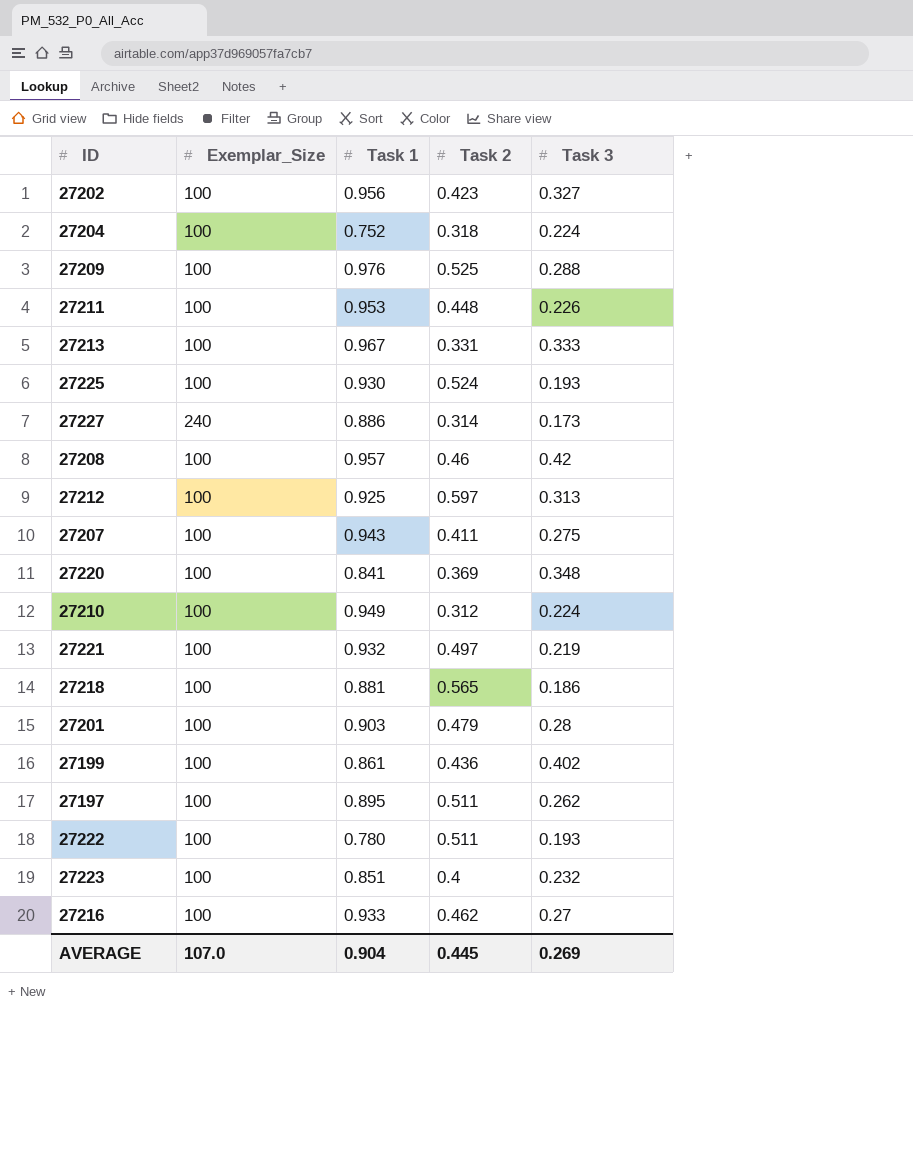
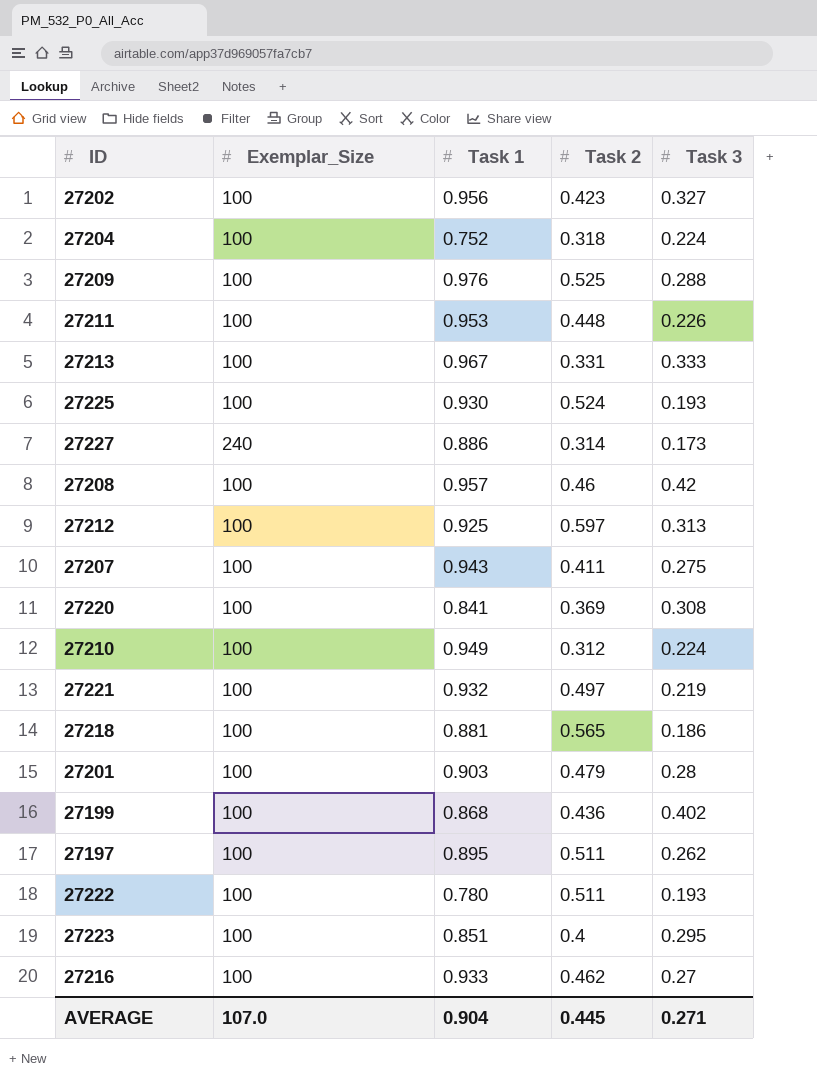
27220 | Task 3: 0.348 -> 0.308
27199 | Task 1: 0.861 -> 0.868
27223 | Task 3: 0.232 -> 0.295
AVERAGE | Task 3: 0.269 -> 0.271

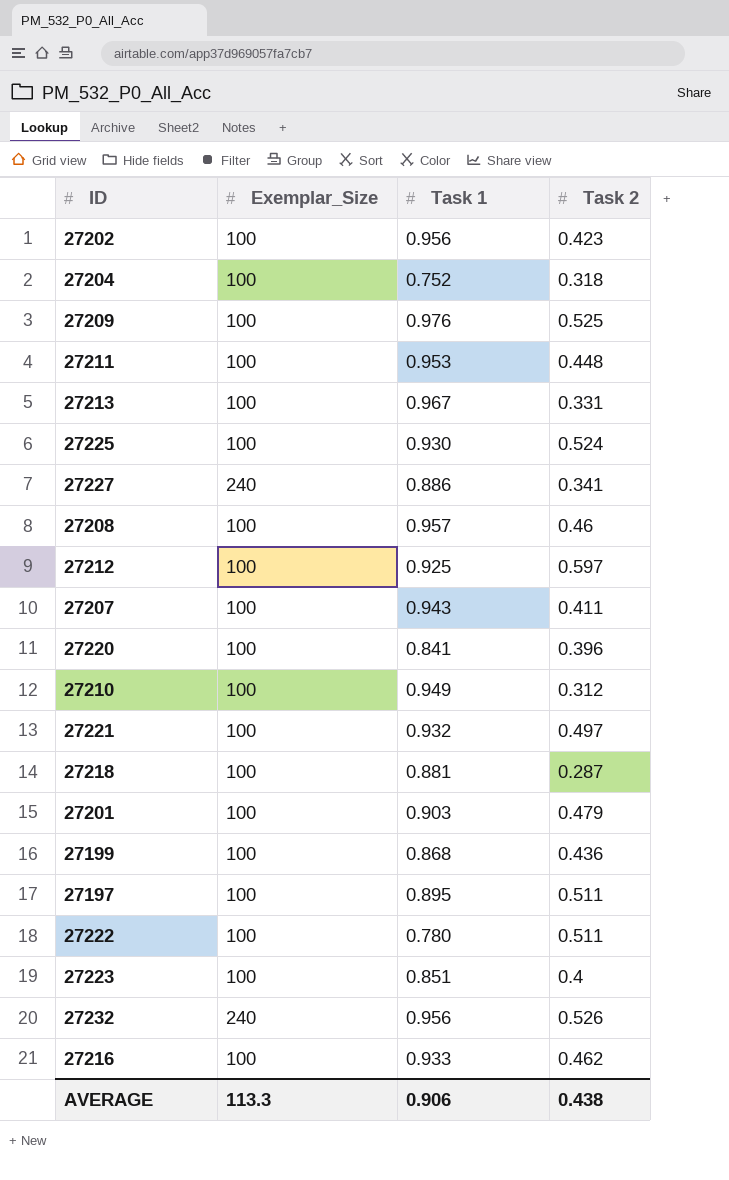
column Task 3 | position: 5 -> none
27227 | Task 2: 0.314 -> 0.341
27220 | Task 2: 0.369 -> 0.396
27218 | Task 2: 0.565 -> 0.287
row 27232: none -> 240 | 0.956 | 0.526
AVERAGE | Exemplar_Size: 107.0 -> 113.3
AVERAGE | Task 1: 0.904 -> 0.906
AVERAGE | Task 2: 0.445 -> 0.438

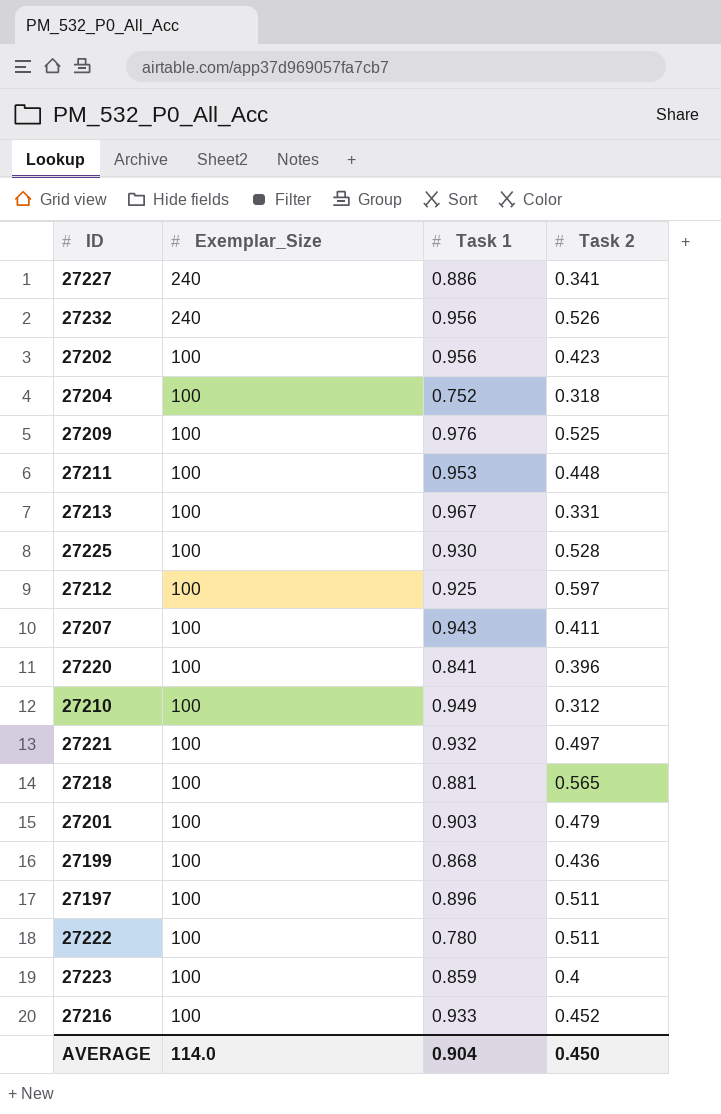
row order: none -> Exemplar_Size descending
row 27208: 100 | 0.957 | 0.46 -> none
27225 | Task 2: 0.524 -> 0.528
27218 | Task 2: 0.287 -> 0.565
27197 | Task 1: 0.895 -> 0.896
27223 | Task 1: 0.851 -> 0.859
27216 | Task 2: 0.462 -> 0.452
AVERAGE | Exemplar_Size: 113.3 -> 114.0
AVERAGE | Task 1: 0.906 -> 0.904
AVERAGE | Task 2: 0.438 -> 0.450

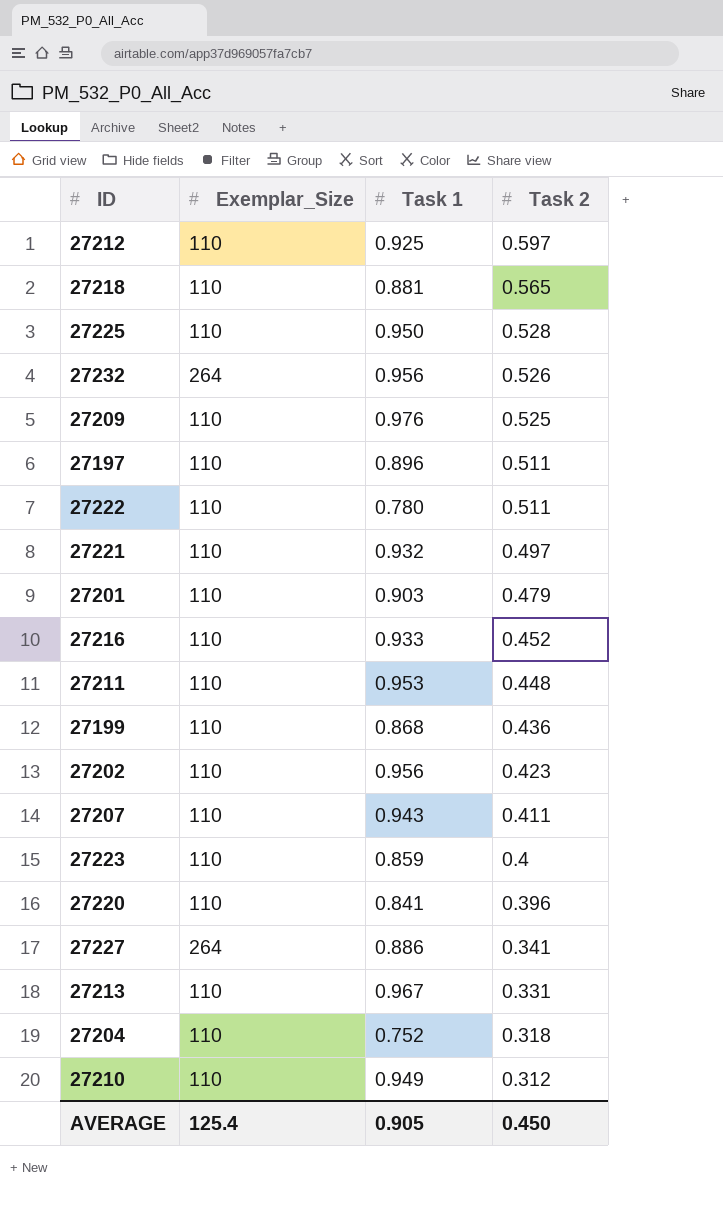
row order: Exemplar_Size descending -> Task 2 descending
27212 | Exemplar_Size: 100 -> 110
27218 | Exemplar_Size: 100 -> 110
27225 | Exemplar_Size: 100 -> 110
27225 | Task 1: 0.930 -> 0.950
27232 | Exemplar_Size: 240 -> 264
27209 | Exemplar_Size: 100 -> 110
27197 | Exemplar_Size: 100 -> 110
27222 | Exemplar_Size: 100 -> 110
27221 | Exemplar_Size: 100 -> 110
27201 | Exemplar_Size: 100 -> 110
27216 | Exemplar_Size: 100 -> 110
27211 | Exemplar_Size: 100 -> 110
27199 | Exemplar_Size: 100 -> 110
27202 | Exemplar_Size: 100 -> 110
27207 | Exemplar_Size: 100 -> 110
27223 | Exemplar_Size: 100 -> 110
27220 | Exemplar_Size: 100 -> 110
27227 | Exemplar_Size: 240 -> 264
27213 | Exemplar_Size: 100 -> 110
27204 | Exemplar_Size: 100 -> 110
27210 | Exemplar_Size: 100 -> 110
AVERAGE | Exemplar_Size: 114.0 -> 125.4
AVERAGE | Task 1: 0.904 -> 0.905

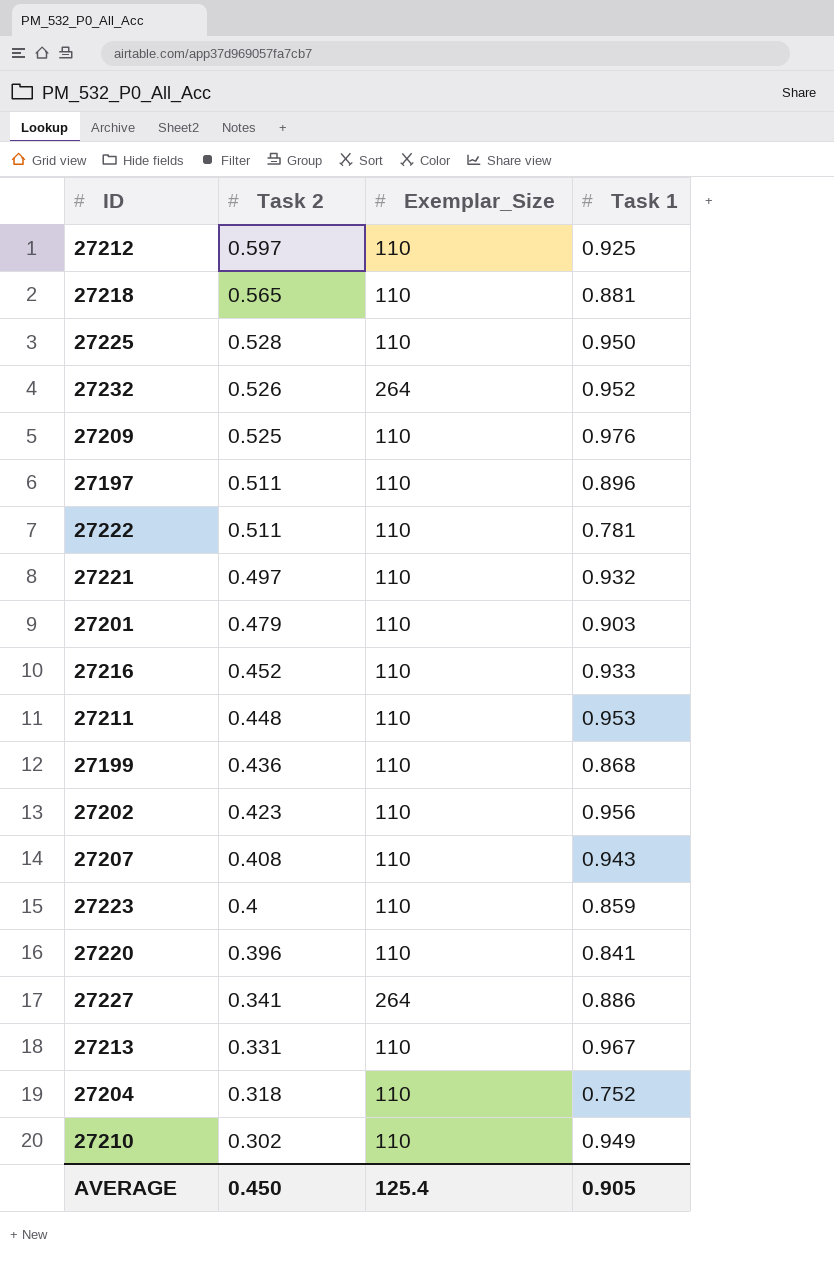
column Task 2 | position: 4 -> 2
27232 | Task 1: 0.956 -> 0.952
27222 | Task 1: 0.780 -> 0.781
27207 | Task 2: 0.411 -> 0.408
27210 | Task 2: 0.312 -> 0.302

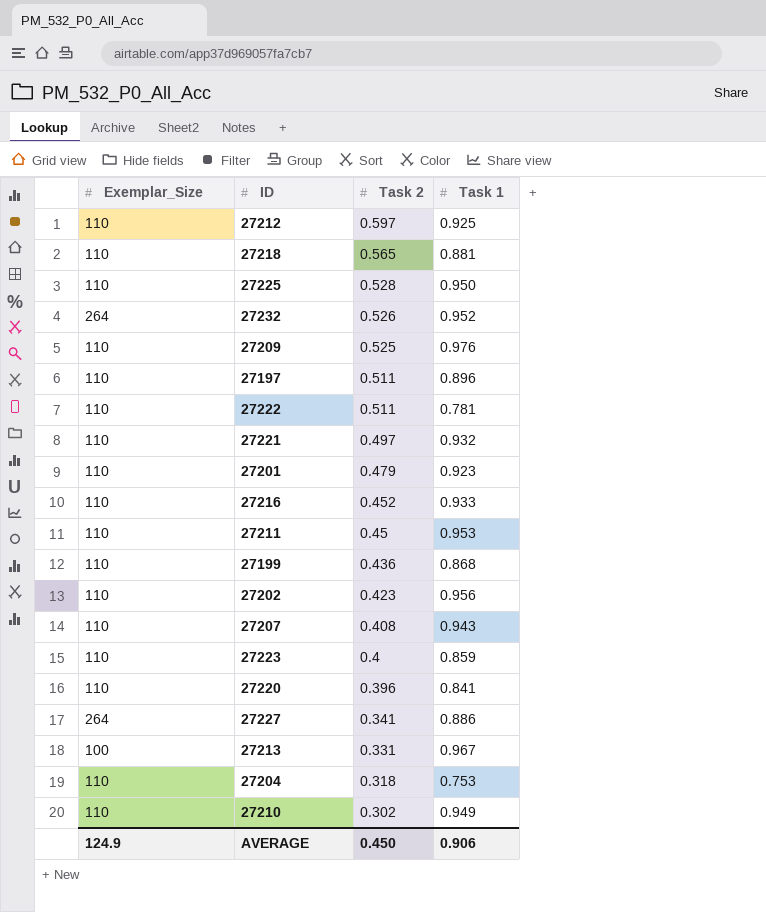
column Exemplar_Size | position: 3 -> 1
27201 | Task 1: 0.903 -> 0.923
27211 | Task 2: 0.448 -> 0.45
27213 | Exemplar_Size: 110 -> 100
27204 | Task 1: 0.752 -> 0.753
AVERAGE | Exemplar_Size: 125.4 -> 124.9
AVERAGE | Task 1: 0.905 -> 0.906

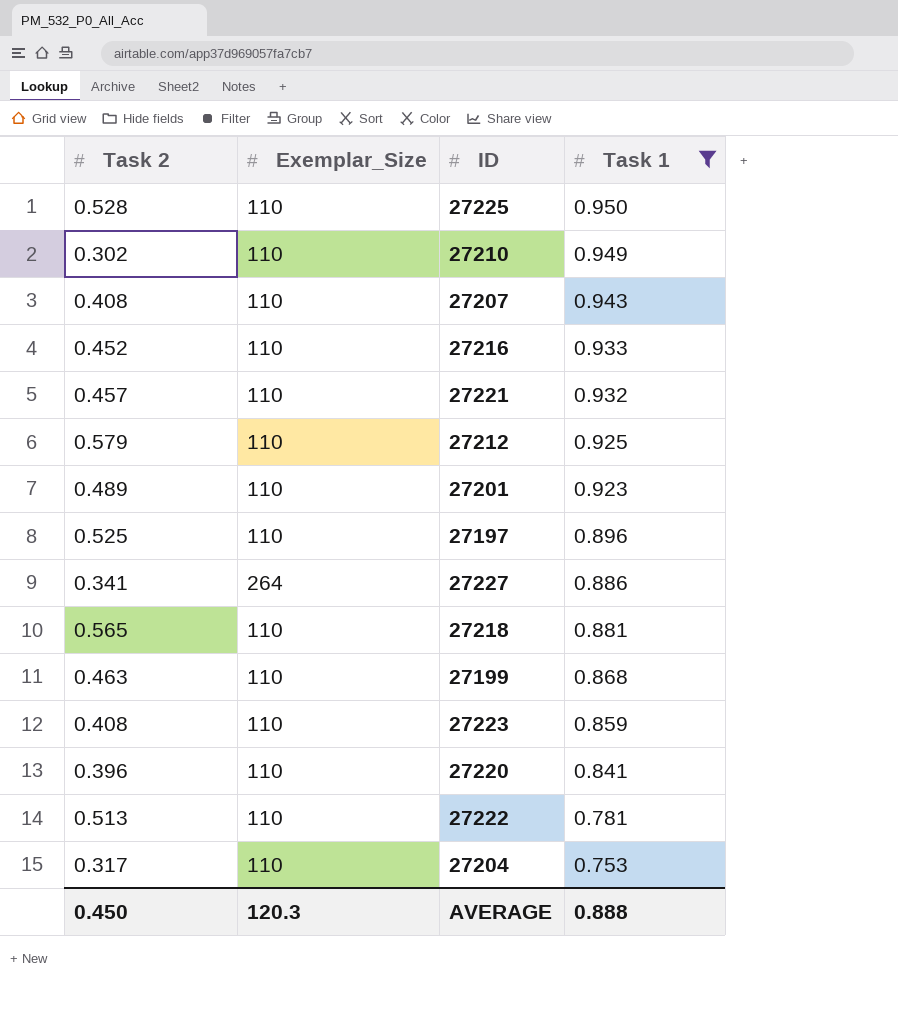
filter: none -> Task 1 <= 0.950
row order: Task 2 descending -> Task 1 descending
column Task 2 | position: 3 -> 1
27221 | Task 2: 0.497 -> 0.457
27212 | Task 2: 0.597 -> 0.579
27201 | Task 2: 0.479 -> 0.489
27197 | Task 2: 0.511 -> 0.525
27199 | Task 2: 0.436 -> 0.463
27223 | Task 2: 0.4 -> 0.408
27222 | Task 2: 0.511 -> 0.513
27204 | Task 2: 0.318 -> 0.317
AVERAGE | Exemplar_Size: 124.9 -> 120.3
AVERAGE | Task 1: 0.906 -> 0.888

